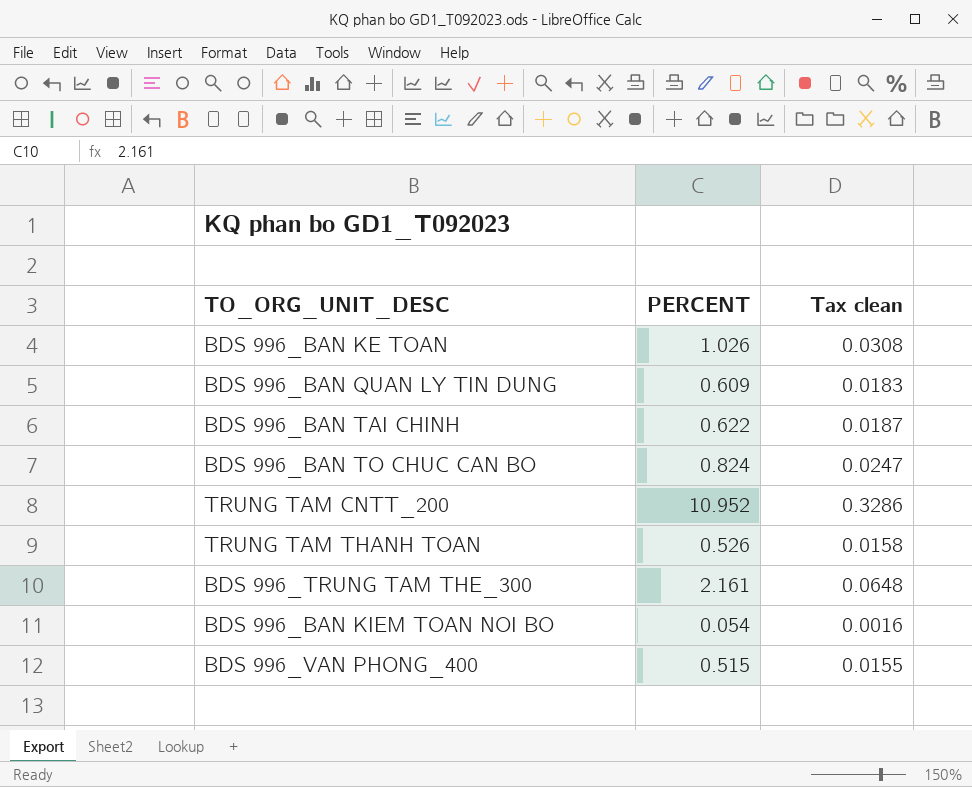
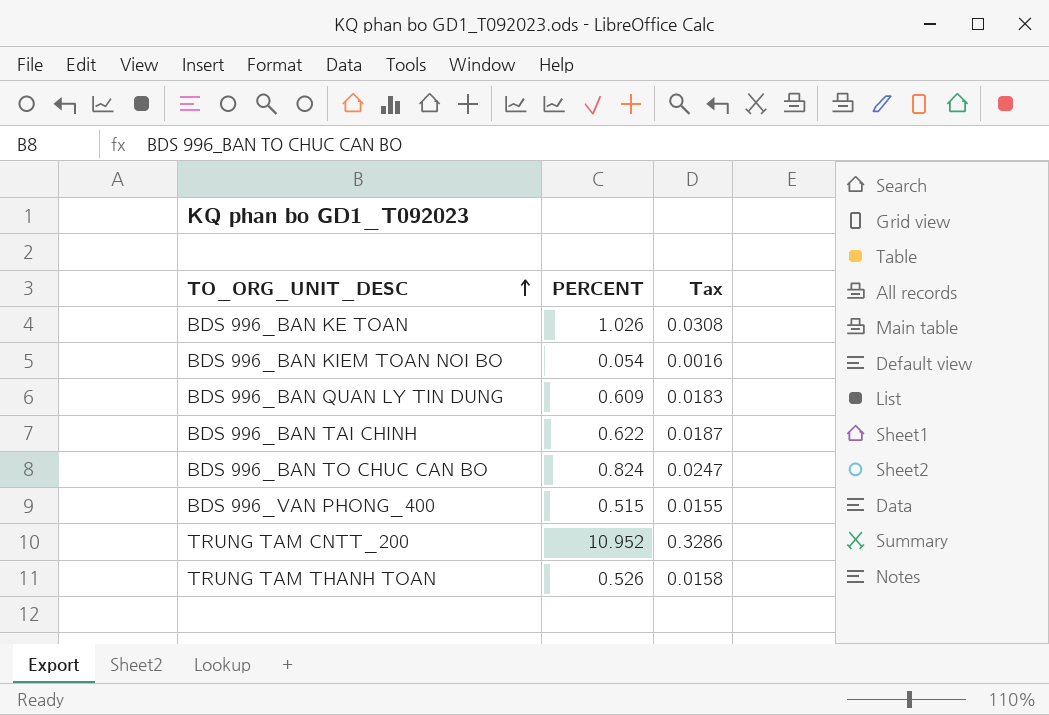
row order: none -> TO_ORG_UNIT_DESC ascending
column name: Tax clean -> Tax
row BDS 996_TRUNG TAM THE_300: 2.161 | 0.0648 -> none

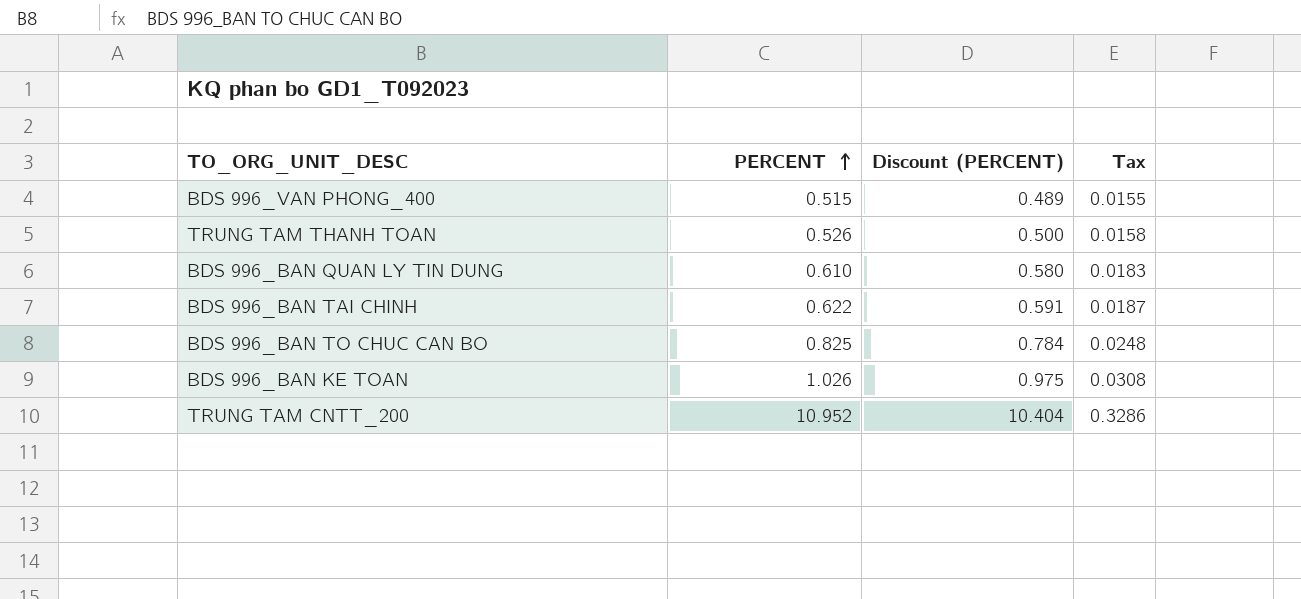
row order: TO_ORG_UNIT_DESC ascending -> PERCENT ascending
column Discount (PERCENT) | formula: none -> [PERCENT] * 0.95
row BDS 996_BAN KIEM TOAN NOI BO: 0.054 | 0.0016 -> none
BDS 996_BAN QUAN LY TIN DUNG | PERCENT: 0.609 -> 0.610
BDS 996_BAN TO CHUC CAN BO | PERCENT: 0.824 -> 0.825
BDS 996_BAN TO CHUC CAN BO | Tax: 0.0247 -> 0.0248

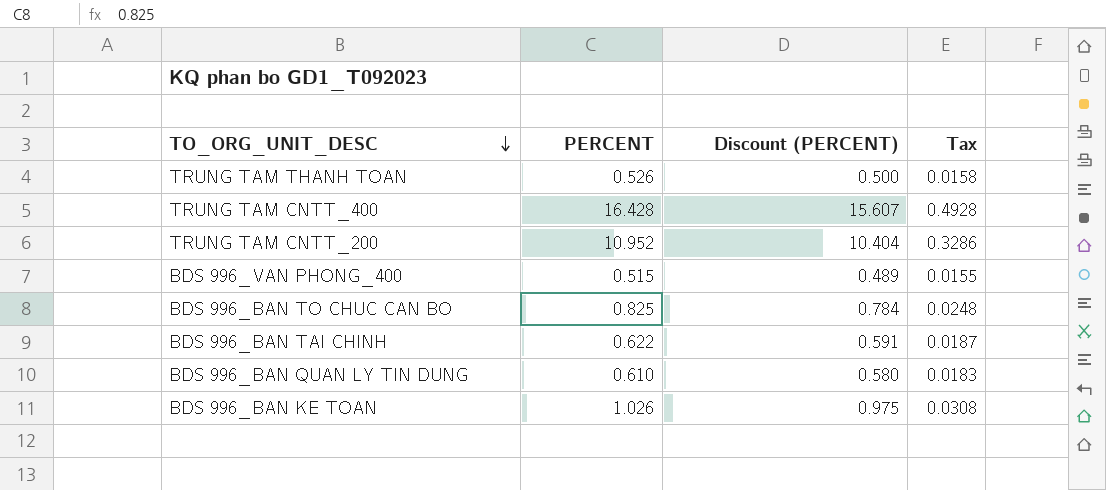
row order: PERCENT ascending -> TO_ORG_UNIT_DESC descending
row TRUNG TAM CNTT_400: none -> 16.428 | 15.607 | 0.4928

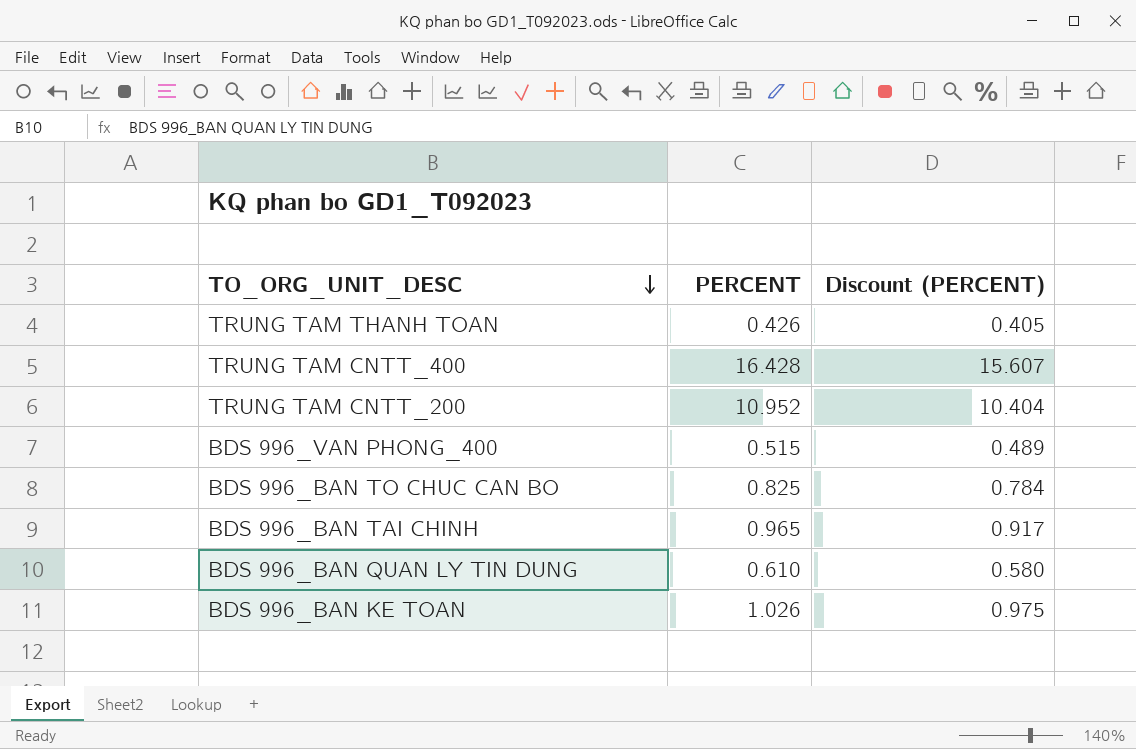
column Tax | formula: [PERCENT] * 0.03 -> none
TRUNG TAM THANH TOAN | PERCENT: 0.526 -> 0.426
TRUNG TAM THANH TOAN | Discount (PERCENT): 0.500 -> 0.405
BDS 996_BAN TAI CHINH | PERCENT: 0.622 -> 0.965
BDS 996_BAN TAI CHINH | Discount (PERCENT): 0.591 -> 0.917

